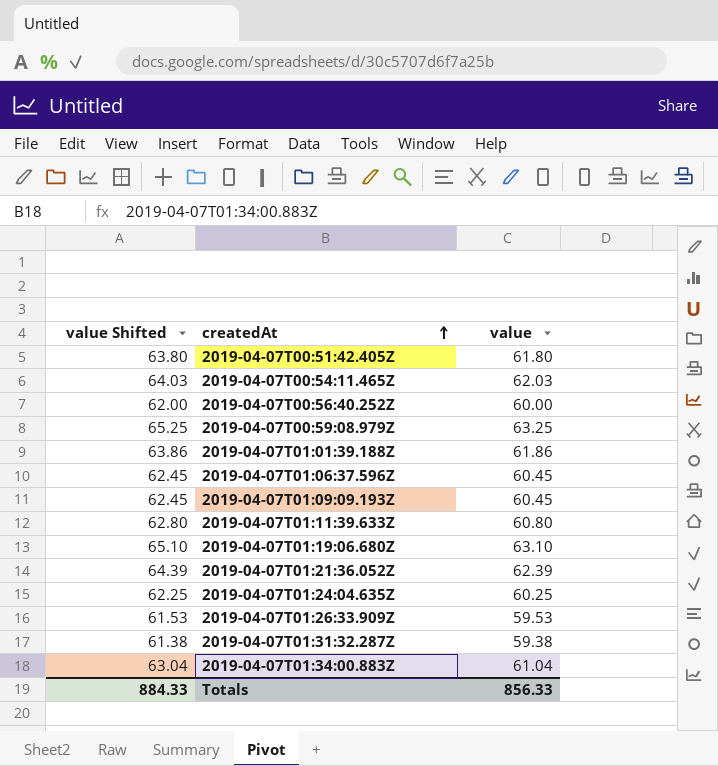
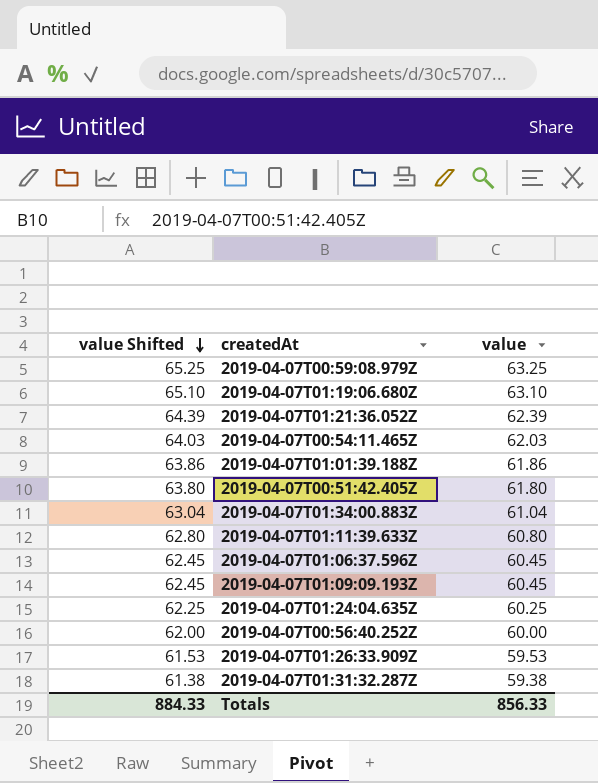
row order: createdAt ascending -> value Shifted descending

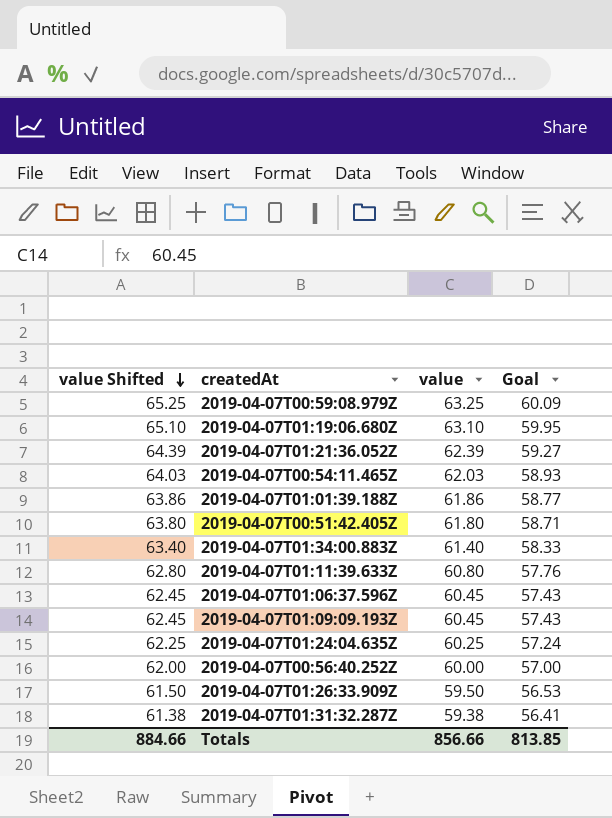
column Goal | formula: none -> [value] * 0.95
2019-04-07T01:34:00.883Z | value Shifted: 63.04 -> 63.40
2019-04-07T01:34:00.883Z | value: 61.04 -> 61.40
2019-04-07T01:26:33.909Z | value Shifted: 61.53 -> 61.50
2019-04-07T01:26:33.909Z | value: 59.53 -> 59.50
Totals | value Shifted: 884.33 -> 884.66
Totals | value: 856.33 -> 856.66

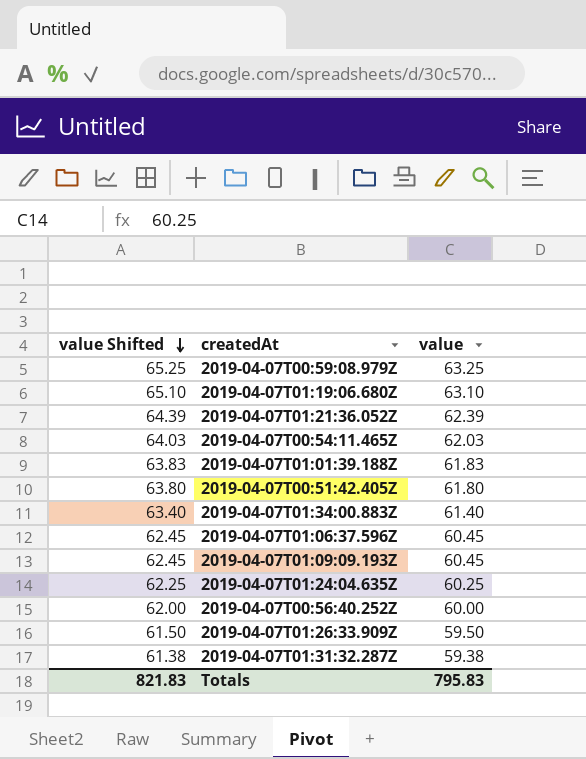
column Goal | formula: [value] * 0.95 -> none
row 2019-04-07T01:11:39.633Z: 62.80 | 60.80 | 57.76 -> none
2019-04-07T01:01:39.188Z | value Shifted: 63.86 -> 63.83
2019-04-07T01:01:39.188Z | value: 61.86 -> 61.83
Totals | value Shifted: 884.66 -> 821.83
Totals | value: 856.66 -> 795.83

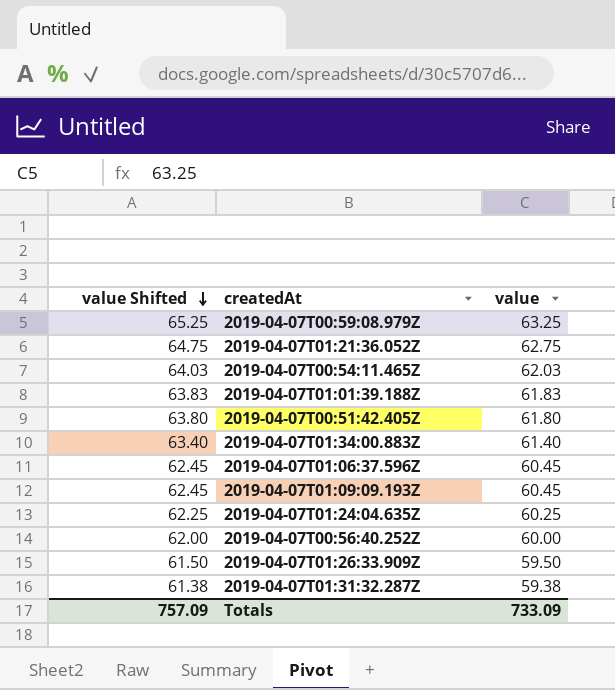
row 2019-04-07T01:19:06.680Z: 65.10 | 63.10 -> none
2019-04-07T01:21:36.052Z | value Shifted: 64.39 -> 64.75
2019-04-07T01:21:36.052Z | value: 62.39 -> 62.75
Totals | value Shifted: 821.83 -> 757.09
Totals | value: 795.83 -> 733.09

